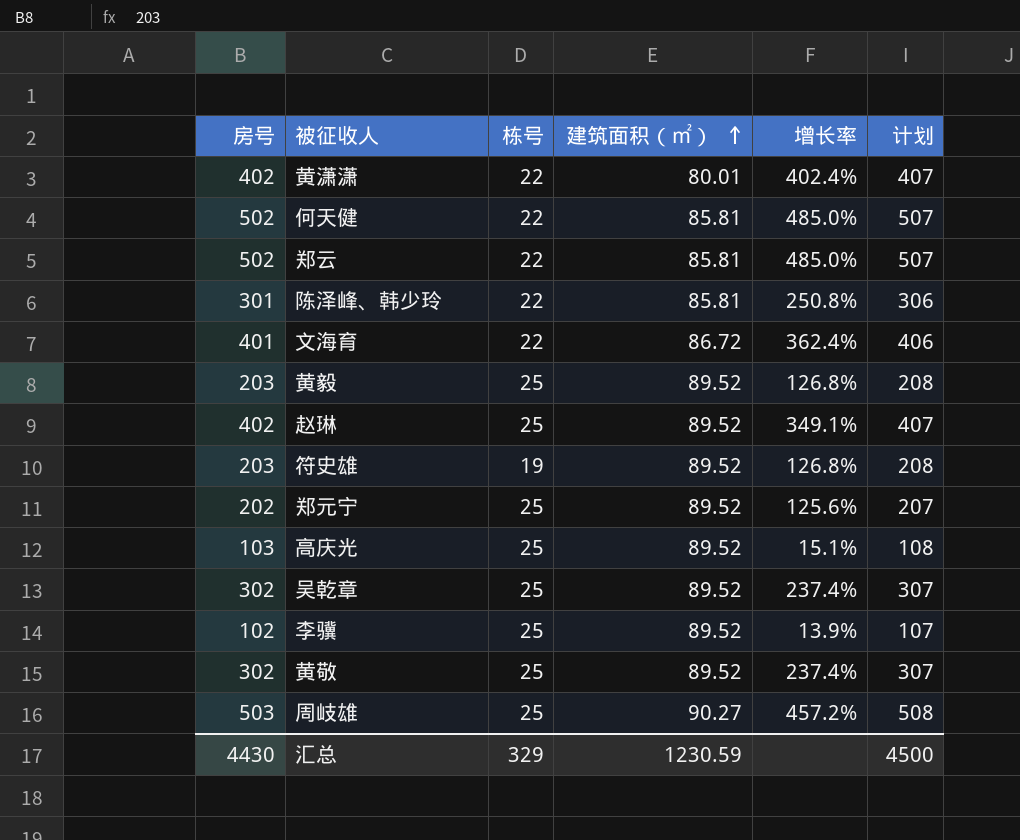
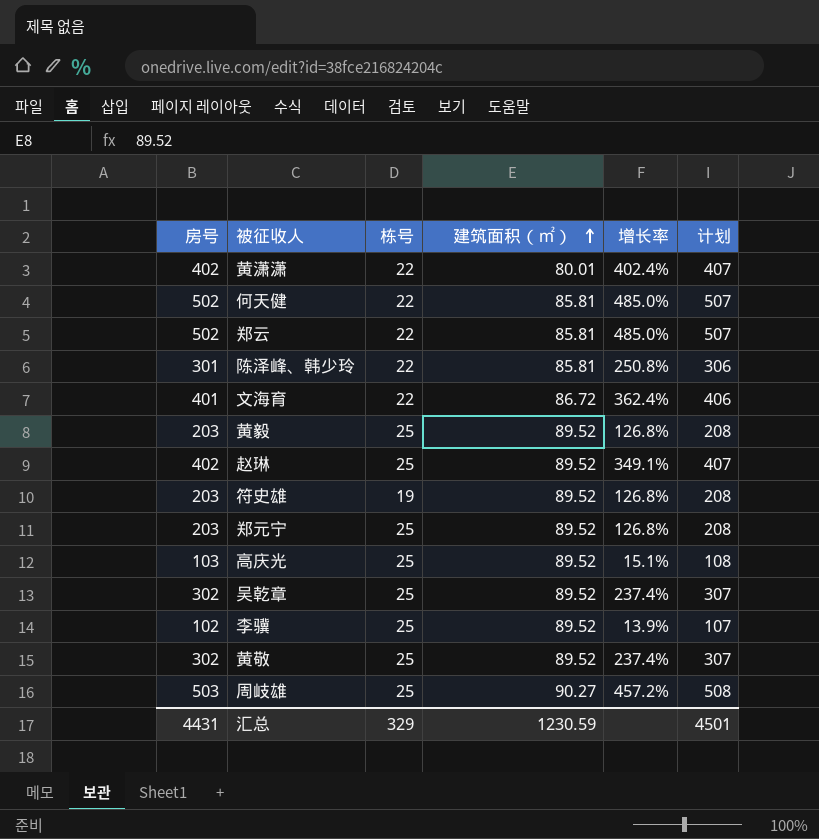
郑元宁 | 房号: 202 -> 203
郑元宁 | 增长率: 125.6% -> 126.8%
郑元宁 | 计划: 207 -> 208
汇总 | 房号: 4430 -> 4431
汇总 | 计划: 4500 -> 4501

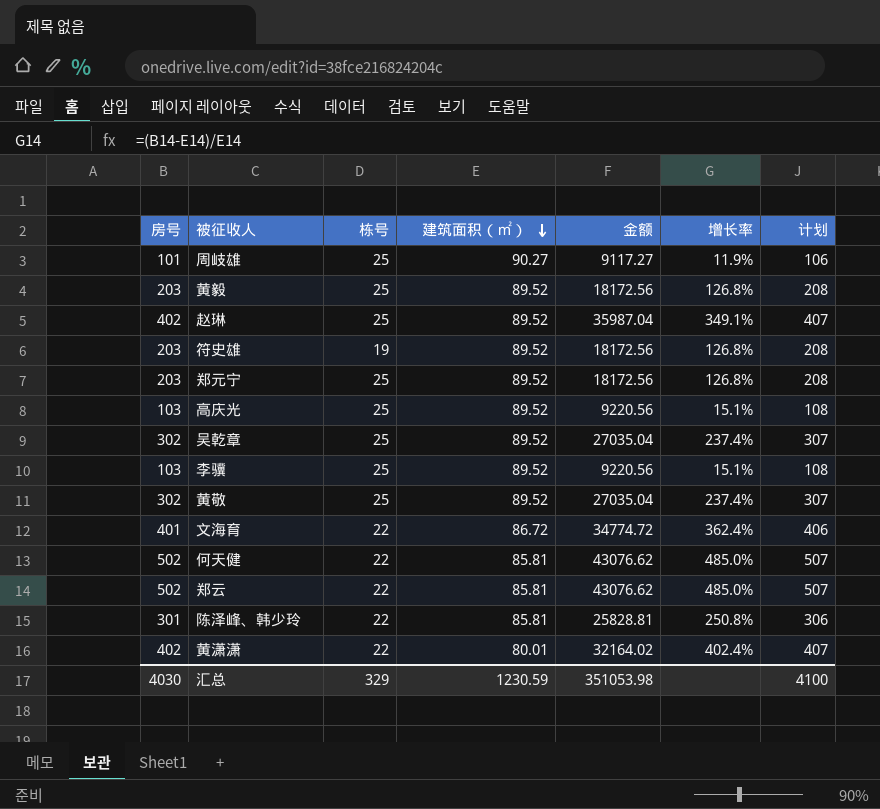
row order: 建筑面积（㎡） ascending -> 建筑面积（㎡） descending
column 金额 | formula: none -> [房号] * [建筑面积（㎡）]
周岐雄 | 房号: 503 -> 101
周岐雄 | 增长率: 457.2% -> 11.9%
周岐雄 | 计划: 508 -> 106
李骥 | 房号: 102 -> 103
李骥 | 增长率: 13.9% -> 15.1%
李骥 | 计划: 107 -> 108
汇总 | 房号: 4431 -> 4030
汇总 | 计划: 4501 -> 4100

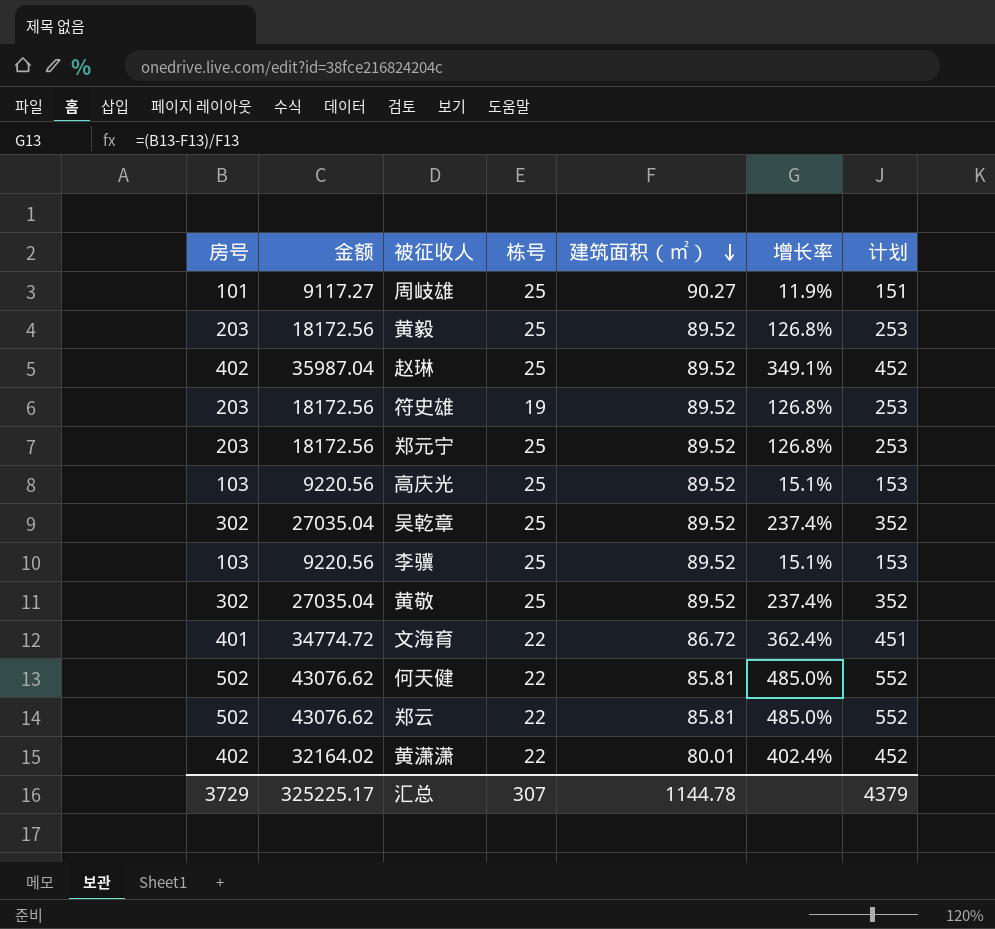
column 金额 | position: 5 -> 2
column 计划 | formula: [房号] + 5 -> [房号] + 50
row 陈泽峰、韩少玲: 301 | 22 | 85.81 | 25828.81 | 250.8% | 306 -> none
汇总 | 房号: 4030 -> 3729
汇总 | 金额: 351053.98 -> 325225.17
汇总 | 栋号: 329 -> 307
汇总 | 建筑面积（㎡）: 1230.59 -> 1144.78
汇总 | 计划: 4100 -> 4379

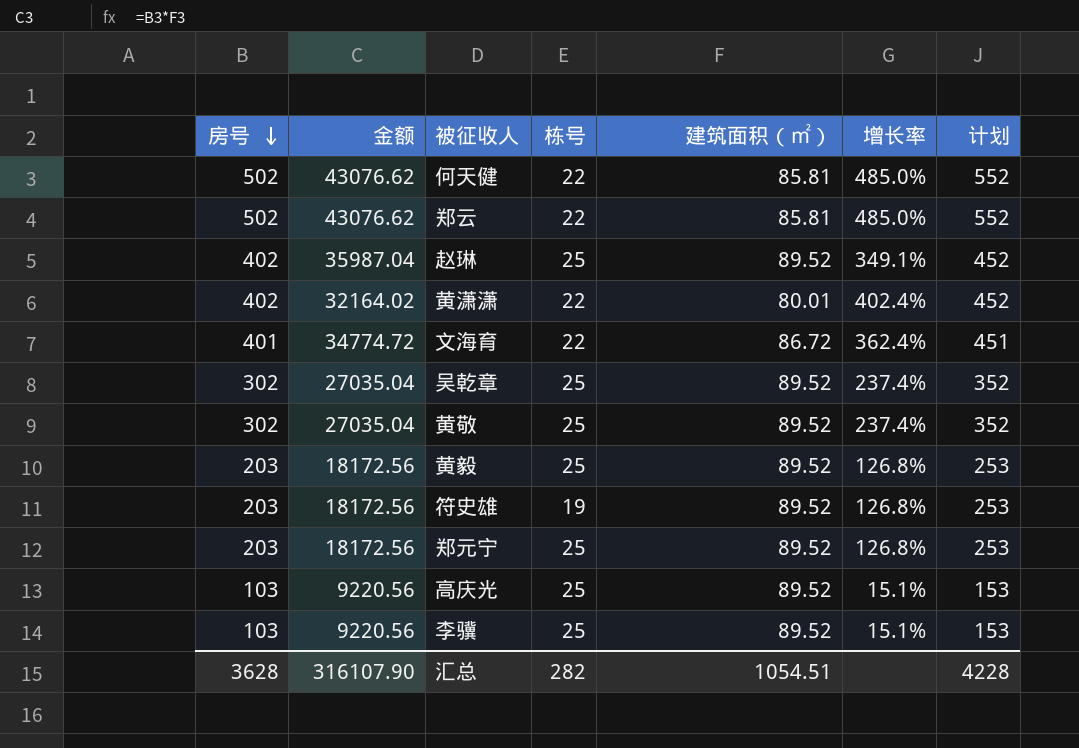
row order: 建筑面积（㎡） descending -> 房号 descending
row 周岐雄: 101 | 9117.27 | 25 | 90.27 | 11.9% | 151 -> none
汇总 | 房号: 3729 -> 3628
汇总 | 金额: 325225.17 -> 316107.90
汇总 | 栋号: 307 -> 282
汇总 | 建筑面积（㎡）: 1144.78 -> 1054.51
汇总 | 计划: 4379 -> 4228

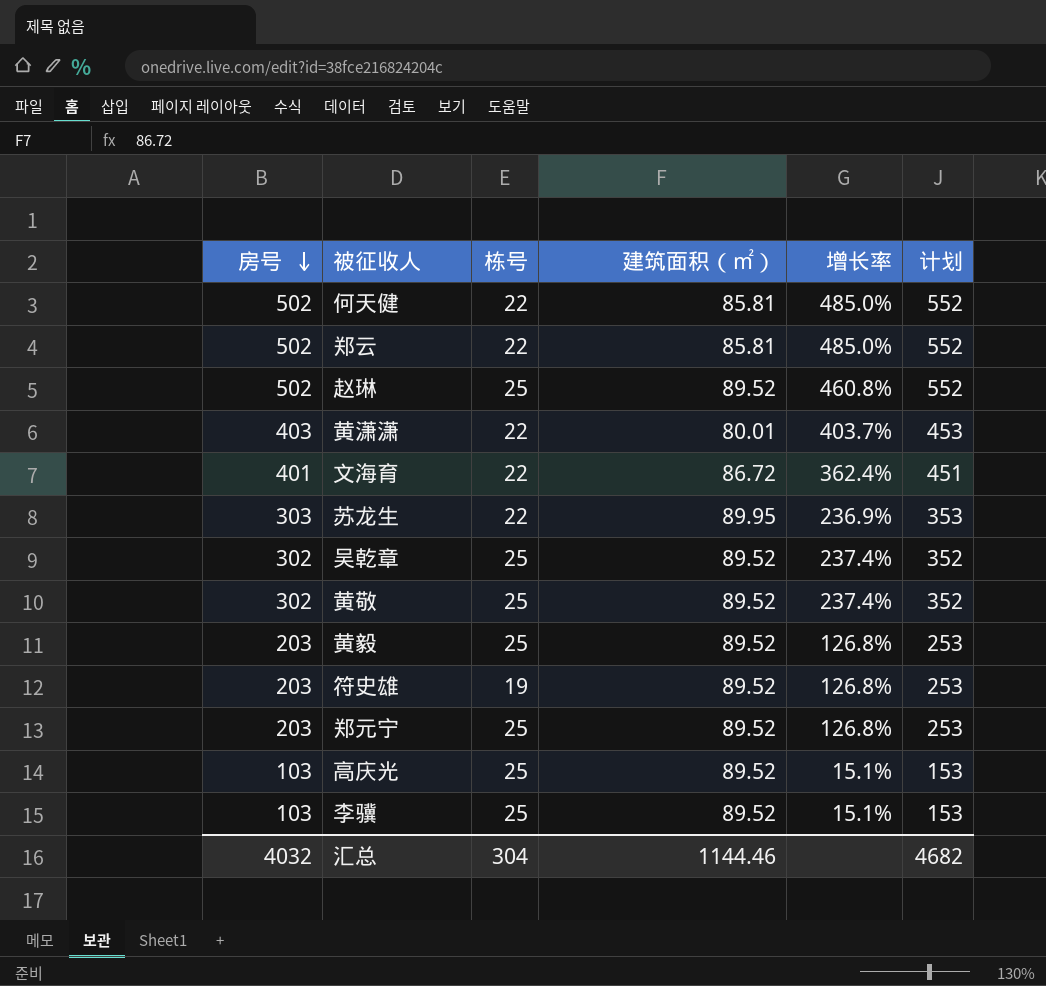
column 金额 | formula: [房号] * [建筑面积（㎡）] -> none
赵琳 | 房号: 402 -> 502
赵琳 | 增长率: 349.1% -> 460.8%
赵琳 | 计划: 452 -> 552
黄潇潇 | 房号: 402 -> 403
黄潇潇 | 增长率: 402.4% -> 403.7%
黄潇潇 | 计划: 452 -> 453
row 苏龙生: none -> 303 | 22 | 89.95 | 236.9% | 353
汇总 | 房号: 3628 -> 4032
汇总 | 栋号: 282 -> 304
汇总 | 建筑面积（㎡）: 1054.51 -> 1144.46
汇总 | 计划: 4228 -> 4682

